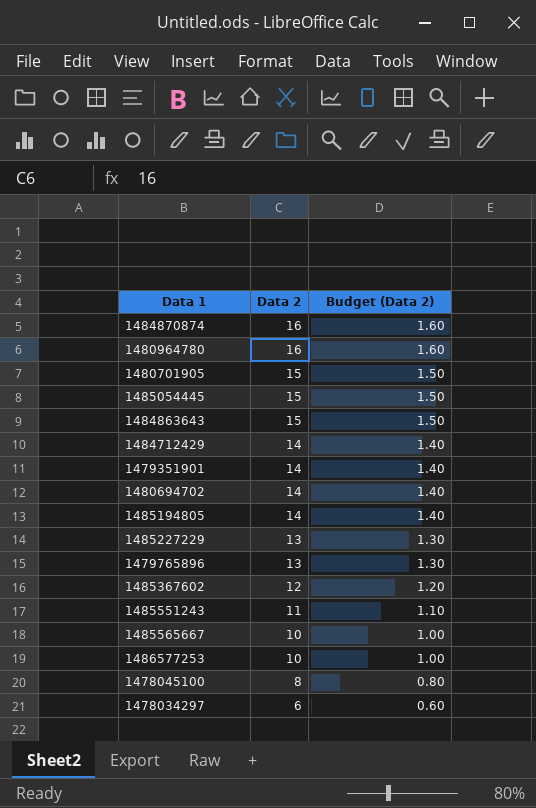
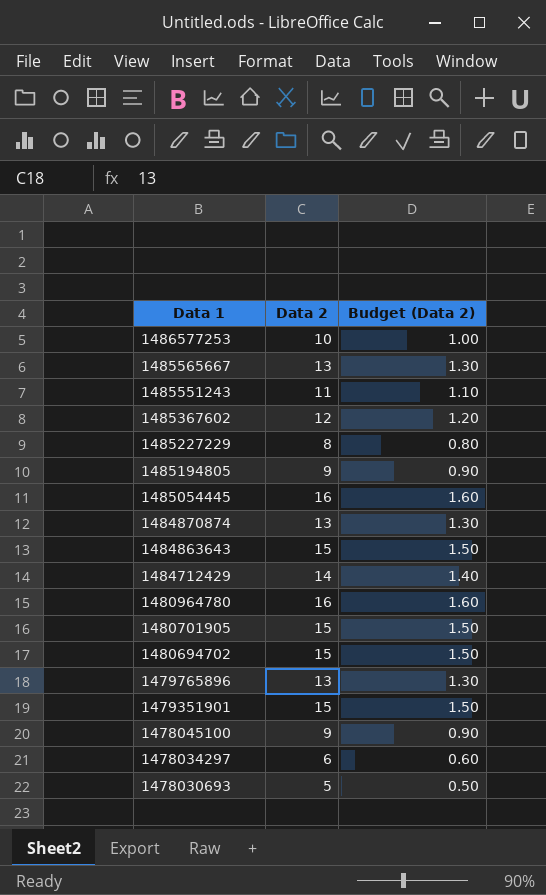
row order: Data 2 descending -> Data 1 descending
1485565667 | Data 2: 10 -> 13
1485565667 | Budget (Data 2): 1.00 -> 1.30
1485227229 | Data 2: 13 -> 8
1485227229 | Budget (Data 2): 1.30 -> 0.80
1485194805 | Data 2: 14 -> 9
1485194805 | Budget (Data 2): 1.40 -> 0.90
1485054445 | Data 2: 15 -> 16
1485054445 | Budget (Data 2): 1.50 -> 1.60
1484870874 | Data 2: 16 -> 13
1484870874 | Budget (Data 2): 1.60 -> 1.30
1480694702 | Data 2: 14 -> 15
1480694702 | Budget (Data 2): 1.40 -> 1.50
1479351901 | Data 2: 14 -> 15
1479351901 | Budget (Data 2): 1.40 -> 1.50
1478045100 | Data 2: 8 -> 9
1478045100 | Budget (Data 2): 0.80 -> 0.90
row 1478030693: none -> 5 | 0.50

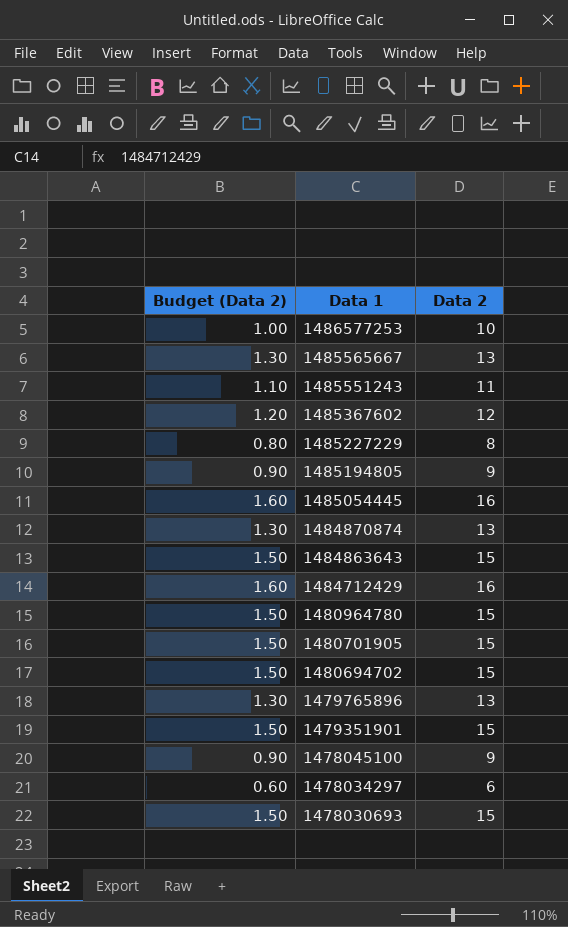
column Budget (Data 2) | position: 3 -> 1
1484712429 | Budget (Data 2): 1.40 -> 1.60
1484712429 | Data 2: 14 -> 16
1480964780 | Budget (Data 2): 1.60 -> 1.50
1480964780 | Data 2: 16 -> 15
1478030693 | Budget (Data 2): 0.50 -> 1.50
1478030693 | Data 2: 5 -> 15

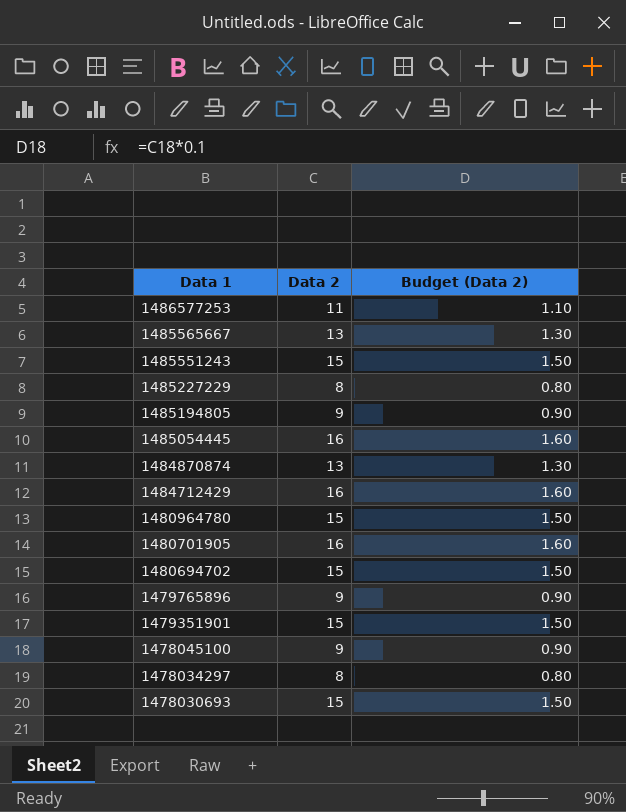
column Budget (Data 2) | position: 1 -> 3
row 1485367602: 1.20 | 12 -> none
row 1484863643: 1.50 | 15 -> none
1486577253 | Data 2: 10 -> 11
1486577253 | Budget (Data 2): 1.00 -> 1.10
1485551243 | Data 2: 11 -> 15
1485551243 | Budget (Data 2): 1.10 -> 1.50
1480701905 | Data 2: 15 -> 16
1480701905 | Budget (Data 2): 1.50 -> 1.60
1479765896 | Data 2: 13 -> 9
1479765896 | Budget (Data 2): 1.30 -> 0.90
1478034297 | Data 2: 6 -> 8
1478034297 | Budget (Data 2): 0.60 -> 0.80

